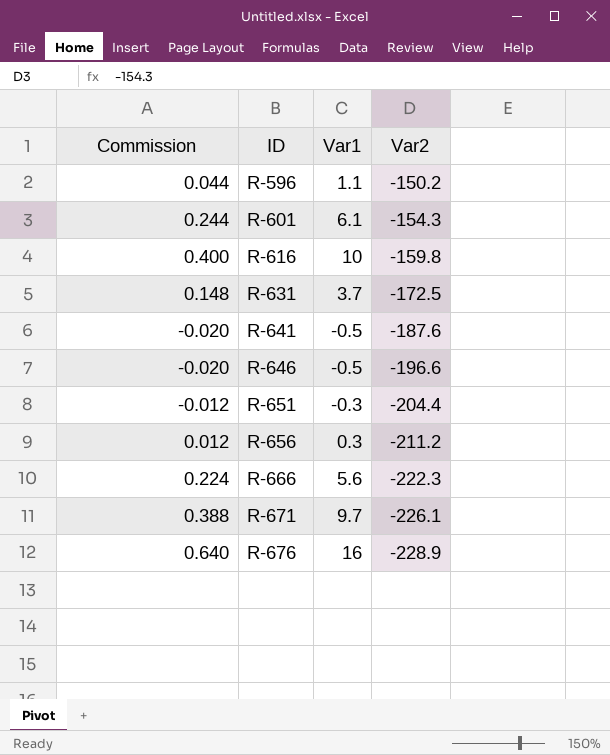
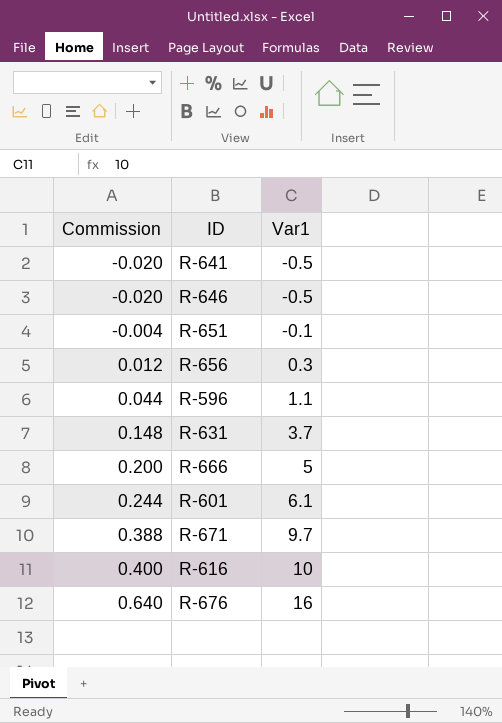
row order: ID ascending -> Commission ascending
column Var2 | position: 4 -> none
R-651 | Commission: -0.012 -> -0.004
R-651 | Var1: -0.3 -> -0.1
R-666 | Commission: 0.224 -> 0.200
R-666 | Var1: 5.6 -> 5

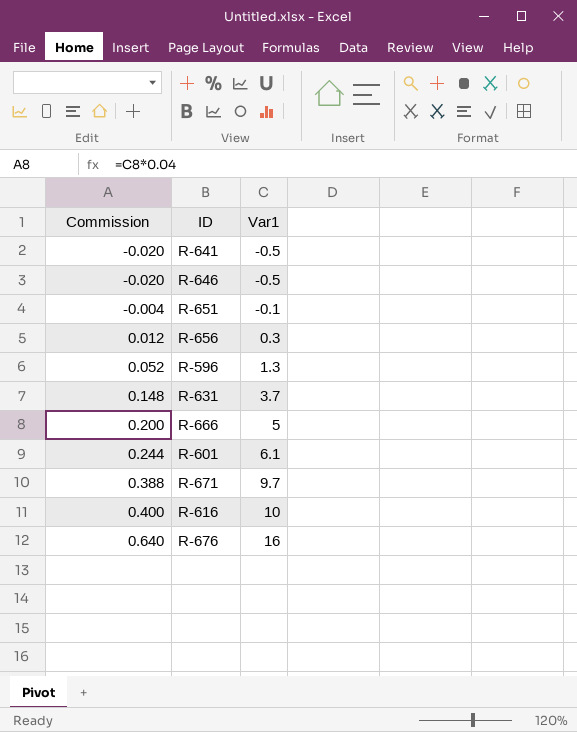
R-596 | Commission: 0.044 -> 0.052
R-596 | Var1: 1.1 -> 1.3

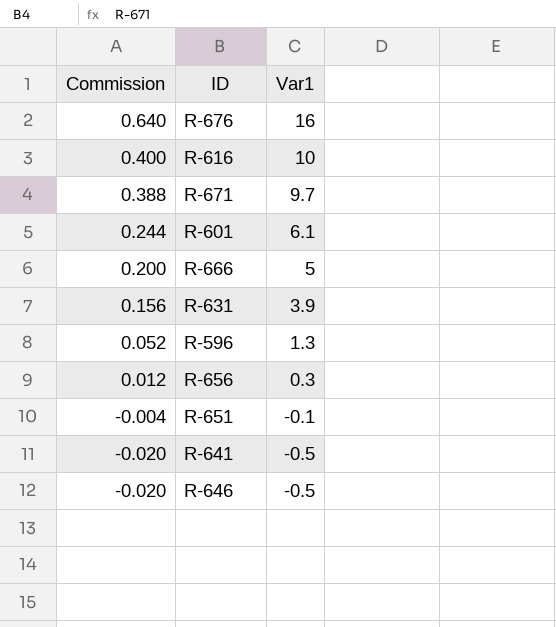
row order: Commission ascending -> Commission descending
R-631 | Commission: 0.148 -> 0.156
R-631 | Var1: 3.7 -> 3.9

